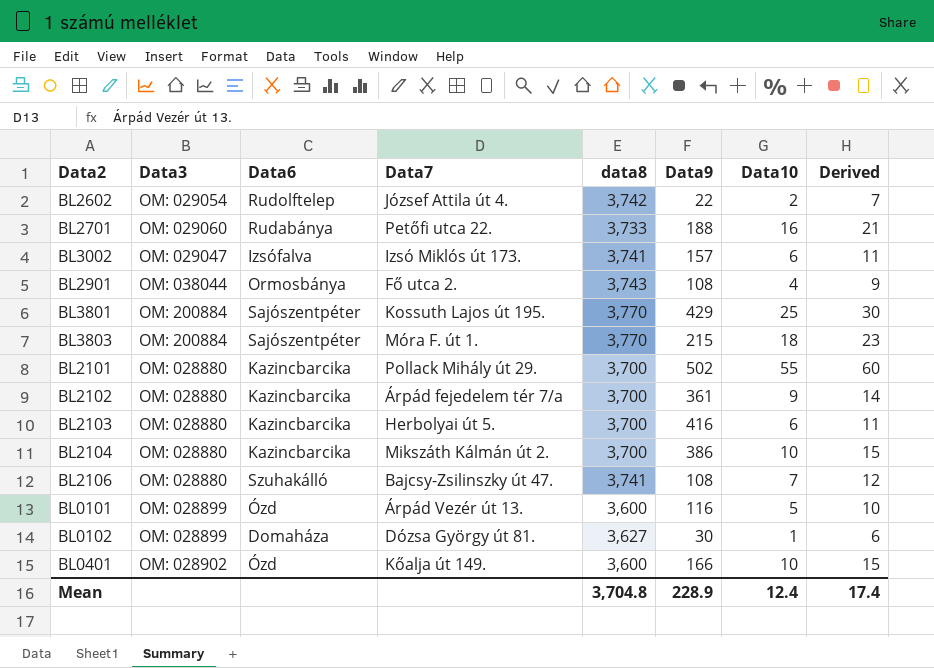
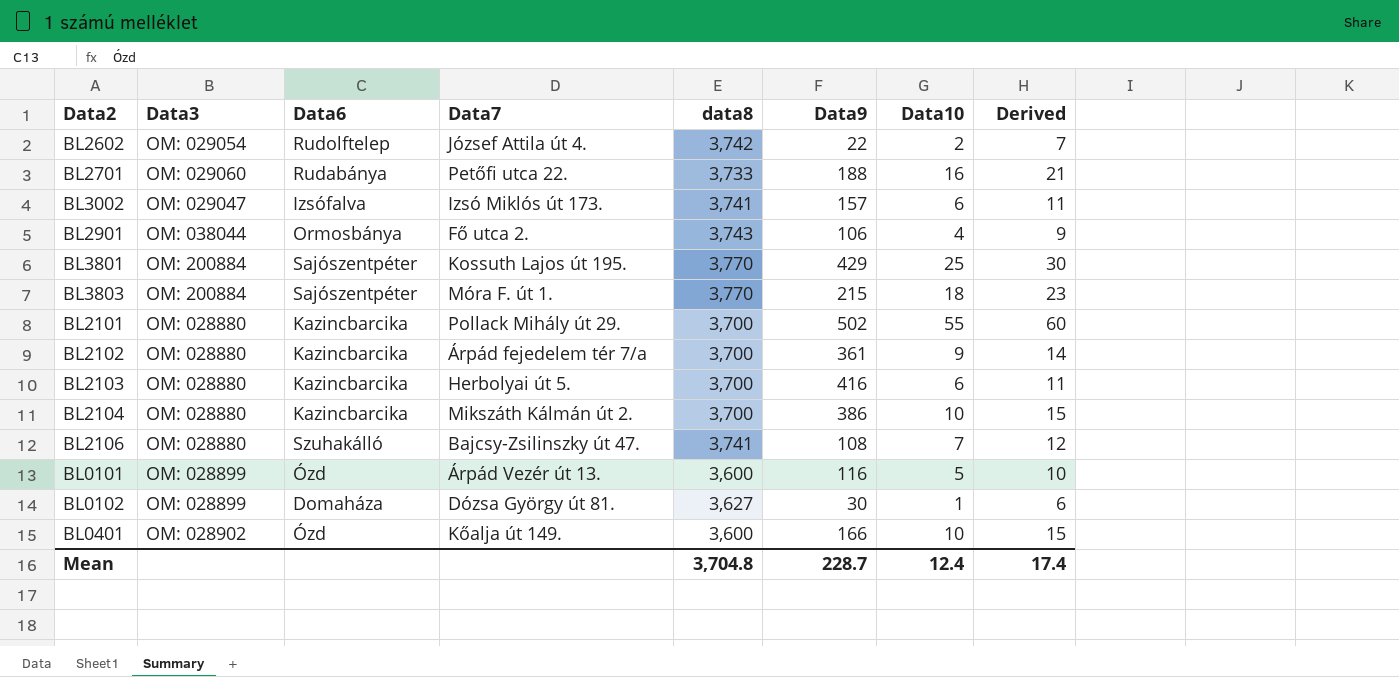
BL2901 | Data9: 108 -> 106
Mean | Data9: 228.9 -> 228.7

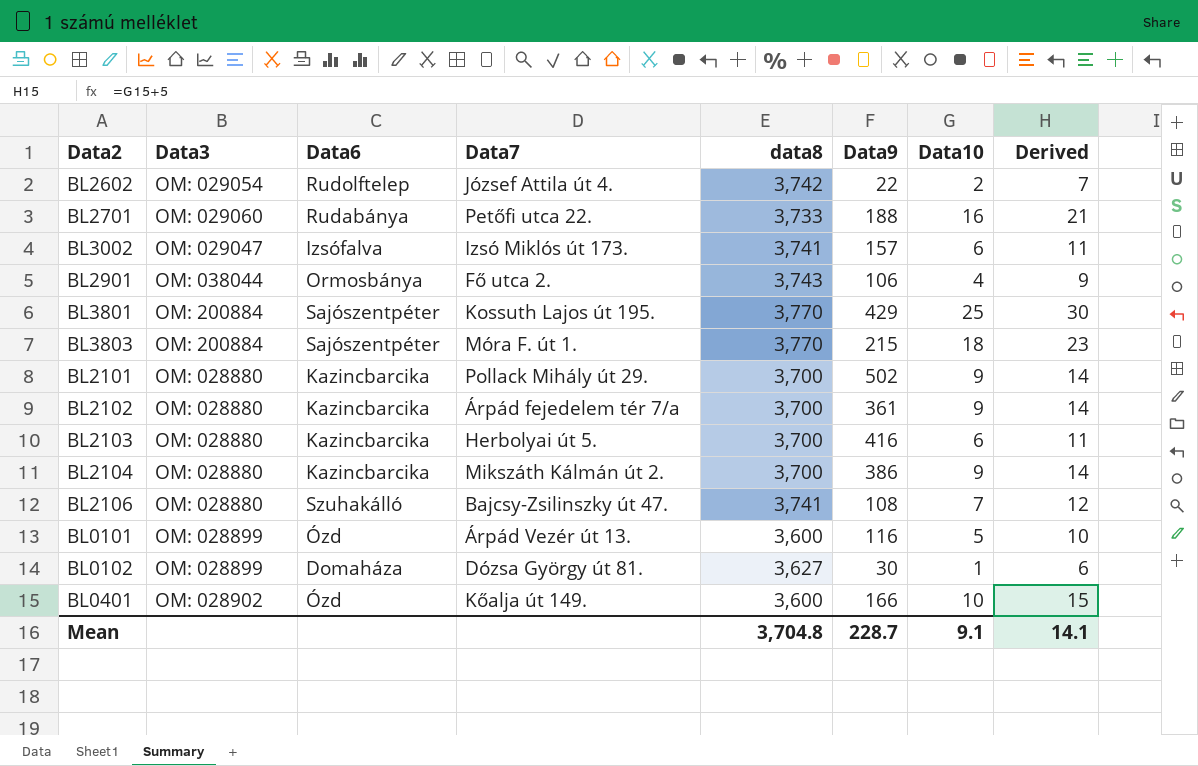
BL2101 | Data10: 55 -> 9
BL2101 | Derived: 60 -> 14
BL2104 | Data10: 10 -> 9
BL2104 | Derived: 15 -> 14
Mean | Data10: 12.4 -> 9.1
Mean | Derived: 17.4 -> 14.1

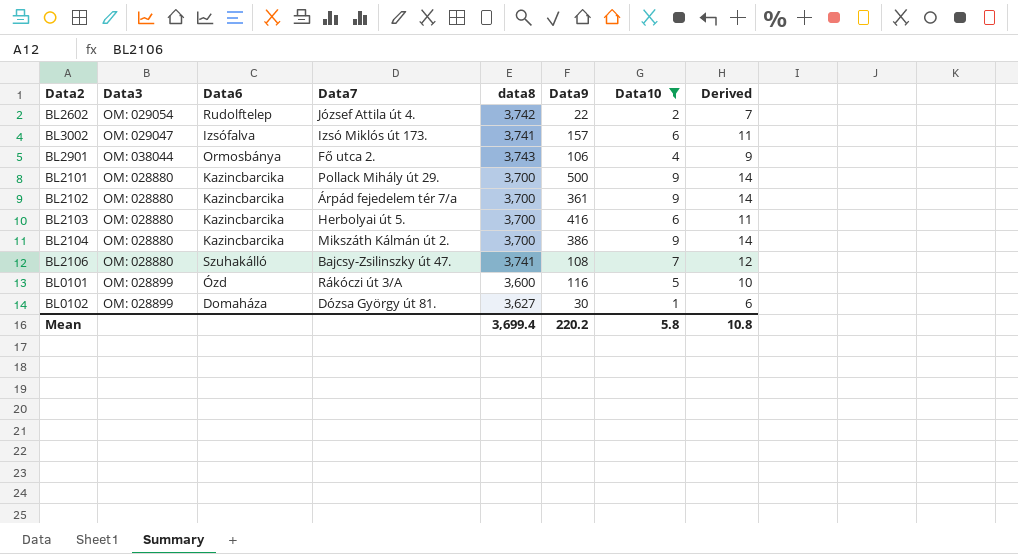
filter: none -> Data10 <= 9
BL2101 | Data9: 502 -> 500
BL0101 | Data7: Árpád Vezér út 13. -> Rákóczi út 3/A
Mean | data8: 3,704.8 -> 3,699.4
Mean | Data9: 228.7 -> 220.2
Mean | Data10: 9.1 -> 5.8
Mean | Derived: 14.1 -> 10.8

